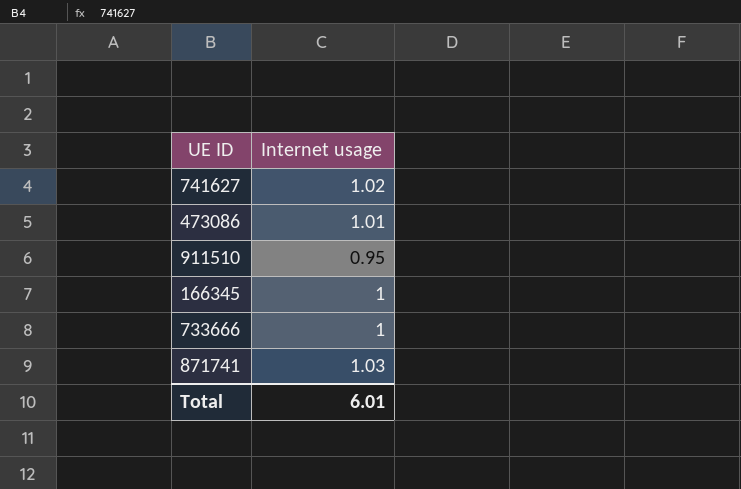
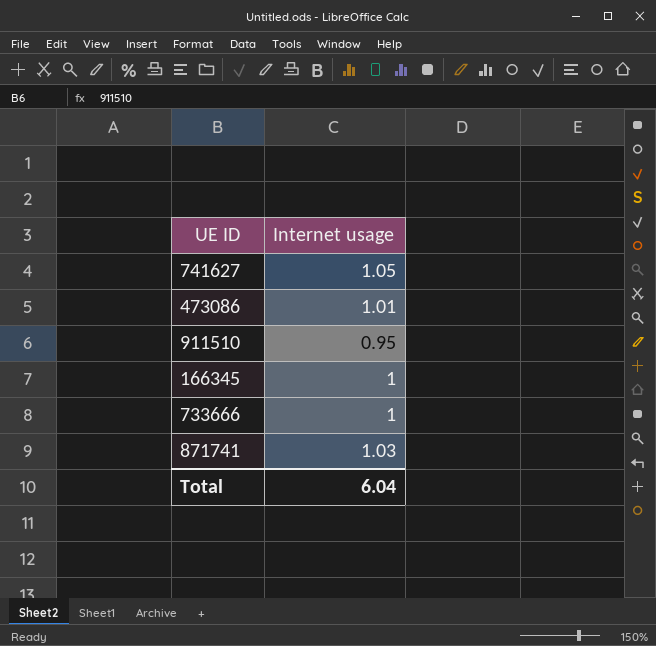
741627 | Internet usage: 1.02 -> 1.05
Total | Internet usage: 6.01 -> 6.04

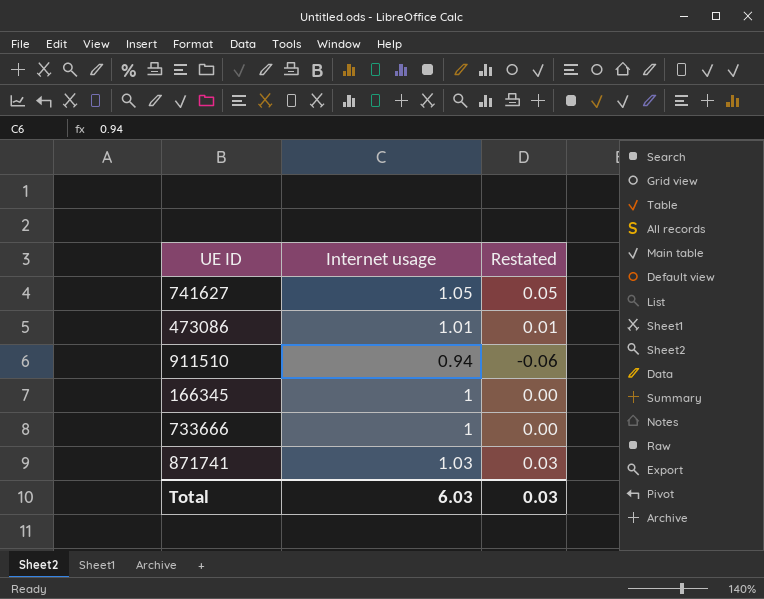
column Restated | formula: none -> [Internet usage] - 1
911510 | Internet usage: 0.95 -> 0.94
Total | Internet usage: 6.04 -> 6.03

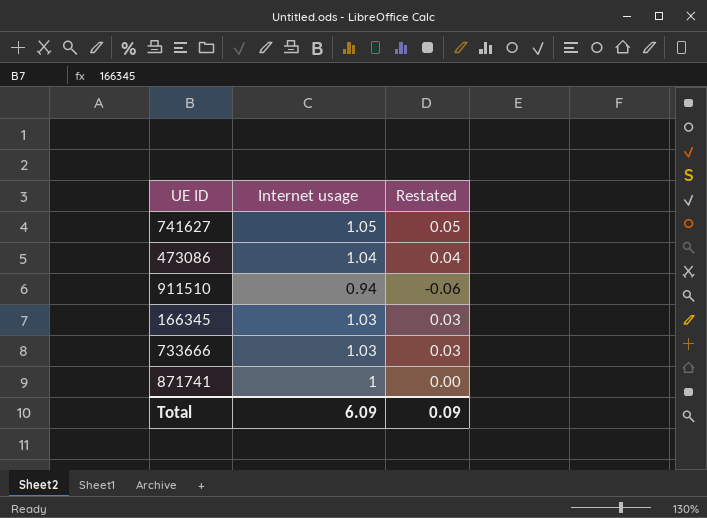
473086 | Internet usage: 1.01 -> 1.04
473086 | Restated: 0.01 -> 0.04
166345 | Internet usage: 1 -> 1.03
166345 | Restated: 0.00 -> 0.03
733666 | Internet usage: 1 -> 1.03
733666 | Restated: 0.00 -> 0.03
871741 | Internet usage: 1.03 -> 1
871741 | Restated: 0.03 -> 0.00
Total | Internet usage: 6.03 -> 6.09
Total | Restated: 0.03 -> 0.09

